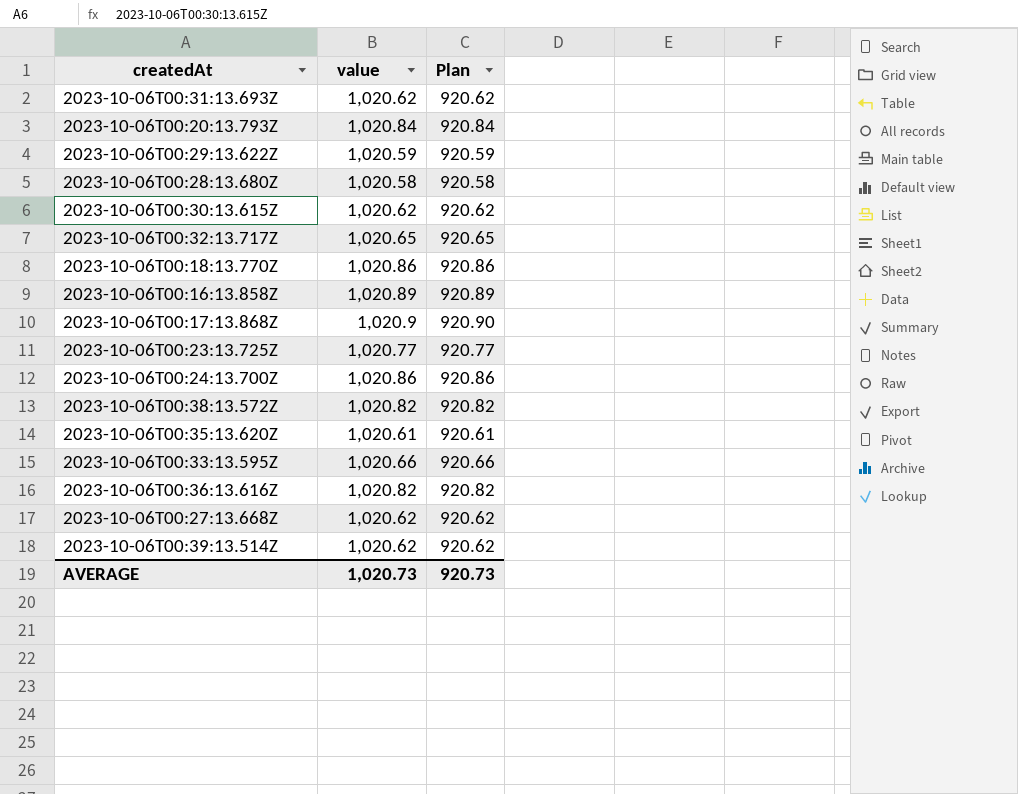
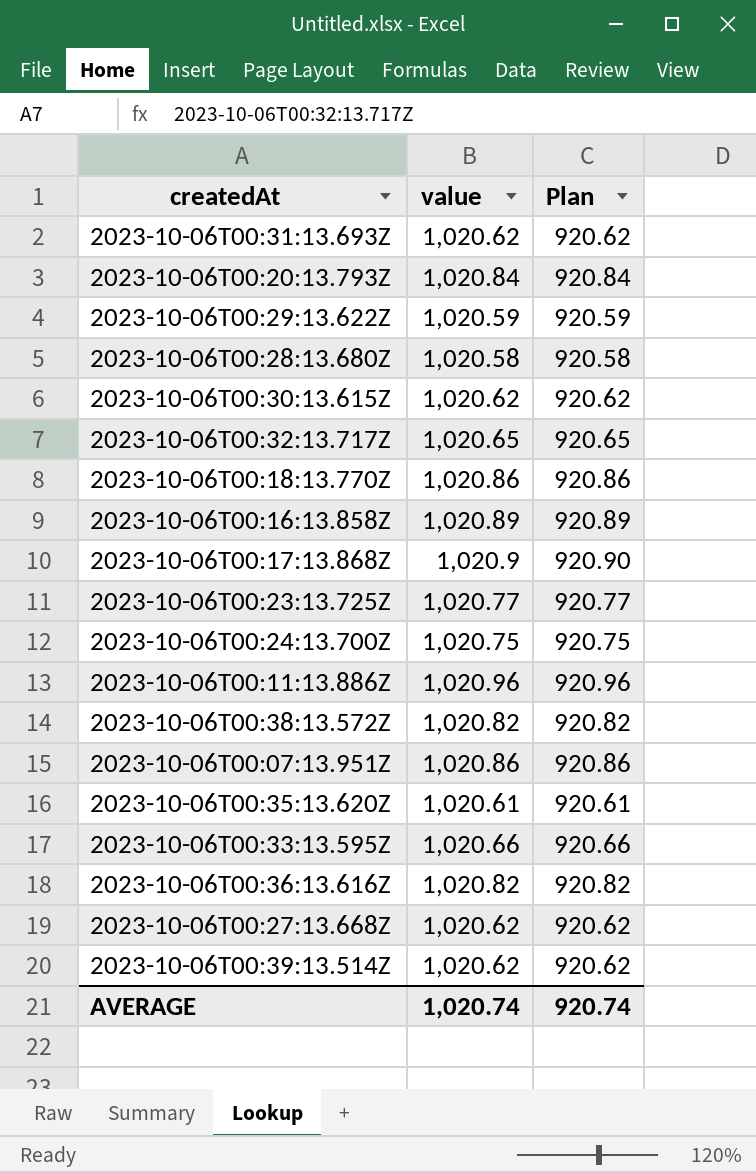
2023-10-06T00:24:13.700Z | value: 1,020.86 -> 1,020.75
2023-10-06T00:24:13.700Z | Plan: 920.86 -> 920.75
row 2023-10-06T00:11:13.886Z: none -> 1,020.96 | 920.96
row 2023-10-06T00:07:13.951Z: none -> 1,020.86 | 920.86
AVERAGE | value: 1,020.73 -> 1,020.74
AVERAGE | Plan: 920.73 -> 920.74

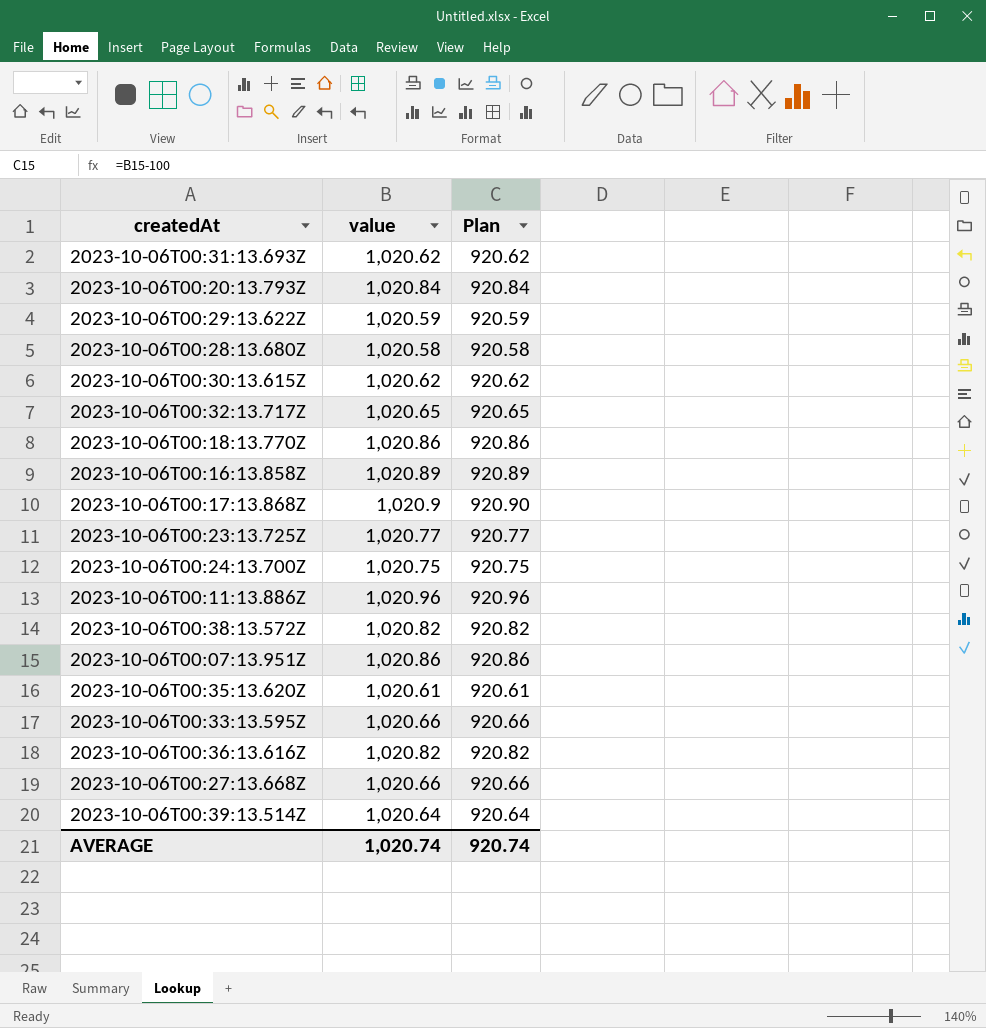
2023-10-06T00:27:13.668Z | value: 1,020.62 -> 1,020.66
2023-10-06T00:27:13.668Z | Plan: 920.62 -> 920.66
2023-10-06T00:39:13.514Z | value: 1,020.62 -> 1,020.64
2023-10-06T00:39:13.514Z | Plan: 920.62 -> 920.64

